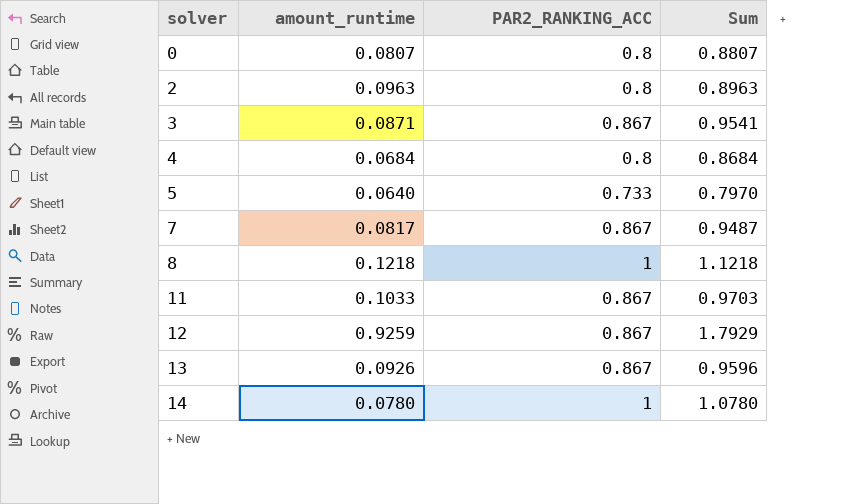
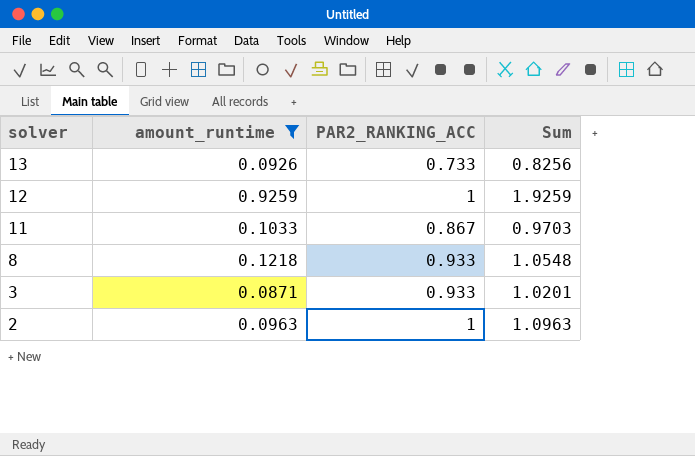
filter: none -> amount_runtime >= 0.0871
row order: solver ascending -> solver descending
13 | PAR2_RANKING_ACC: 0.867 -> 0.733
13 | Sum: 0.9596 -> 0.8256
12 | PAR2_RANKING_ACC: 0.867 -> 1
12 | Sum: 1.7929 -> 1.9259
8 | PAR2_RANKING_ACC: 1 -> 0.933
8 | Sum: 1.1218 -> 1.0548
3 | PAR2_RANKING_ACC: 0.867 -> 0.933
3 | Sum: 0.9541 -> 1.0201
2 | PAR2_RANKING_ACC: 0.8 -> 1
2 | Sum: 0.8963 -> 1.0963

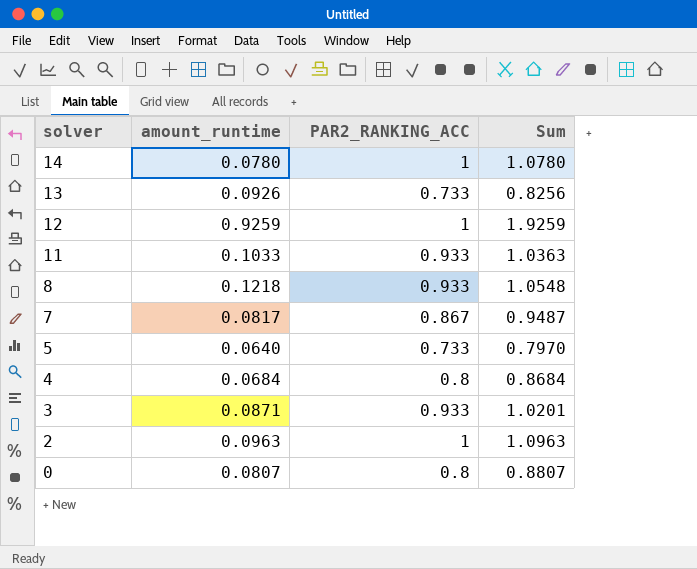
filter: amount_runtime >= 0.0871 -> none
11 | PAR2_RANKING_ACC: 0.867 -> 0.933
11 | Sum: 0.9703 -> 1.0363

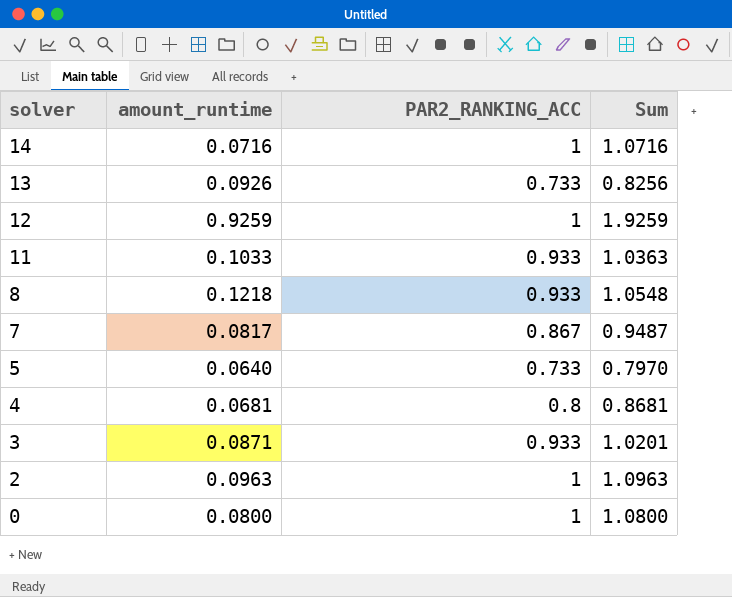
14 | amount_runtime: 0.0780 -> 0.0716
14 | Sum: 1.0780 -> 1.0716
4 | amount_runtime: 0.0684 -> 0.0681
4 | Sum: 0.8684 -> 0.8681
0 | amount_runtime: 0.0807 -> 0.0800
0 | PAR2_RANKING_ACC: 0.8 -> 1
0 | Sum: 0.8807 -> 1.0800

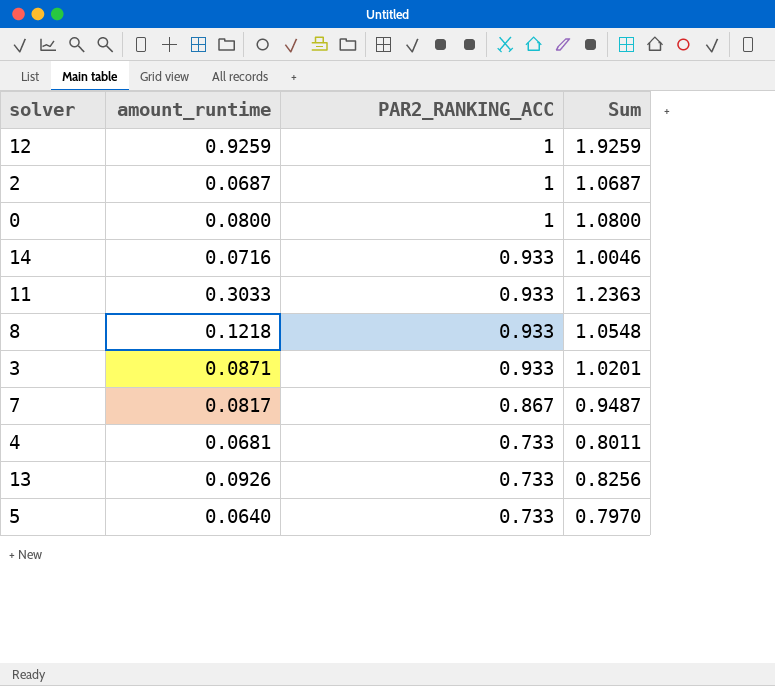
row order: solver descending -> PAR2_RANKING_ACC descending
2 | amount_runtime: 0.0963 -> 0.0687
2 | Sum: 1.0963 -> 1.0687
14 | PAR2_RANKING_ACC: 1 -> 0.933
14 | Sum: 1.0716 -> 1.0046
11 | amount_runtime: 0.1033 -> 0.3033
11 | Sum: 1.0363 -> 1.2363
4 | PAR2_RANKING_ACC: 0.8 -> 0.733
4 | Sum: 0.8681 -> 0.8011

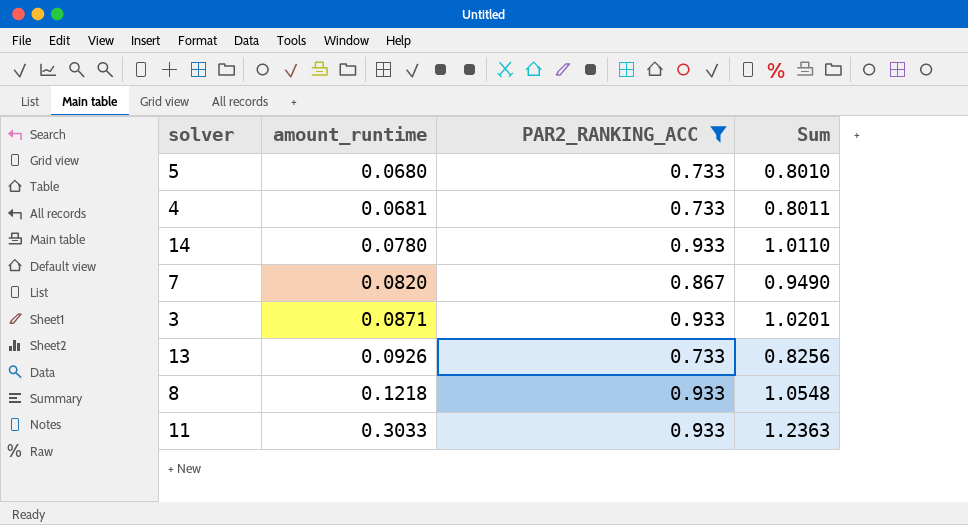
filter: none -> PAR2_RANKING_ACC != 1
row order: PAR2_RANKING_ACC descending -> amount_runtime ascending
5 | amount_runtime: 0.0640 -> 0.0680
5 | Sum: 0.7970 -> 0.8010
14 | amount_runtime: 0.0716 -> 0.0780
14 | Sum: 1.0046 -> 1.0110
7 | amount_runtime: 0.0817 -> 0.0820
7 | Sum: 0.9487 -> 0.9490

